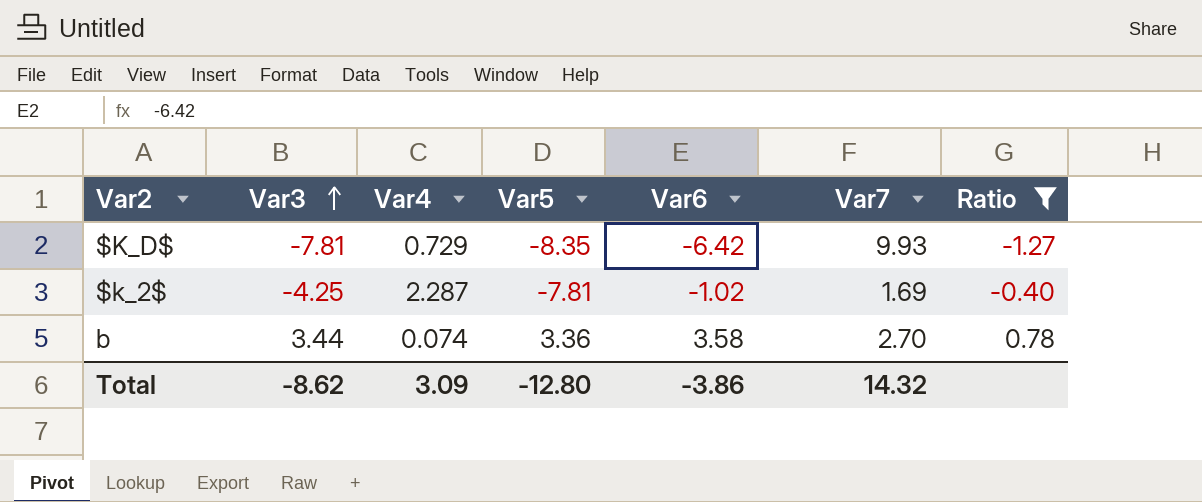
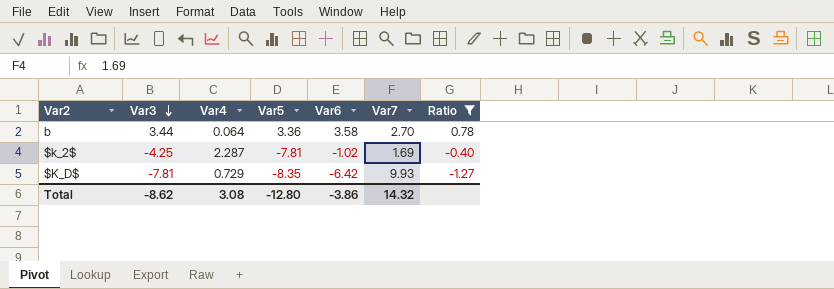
row order: Var3 ascending -> Var3 descending
b | Var4: 0.074 -> 0.064
Total | Var4: 3.09 -> 3.08

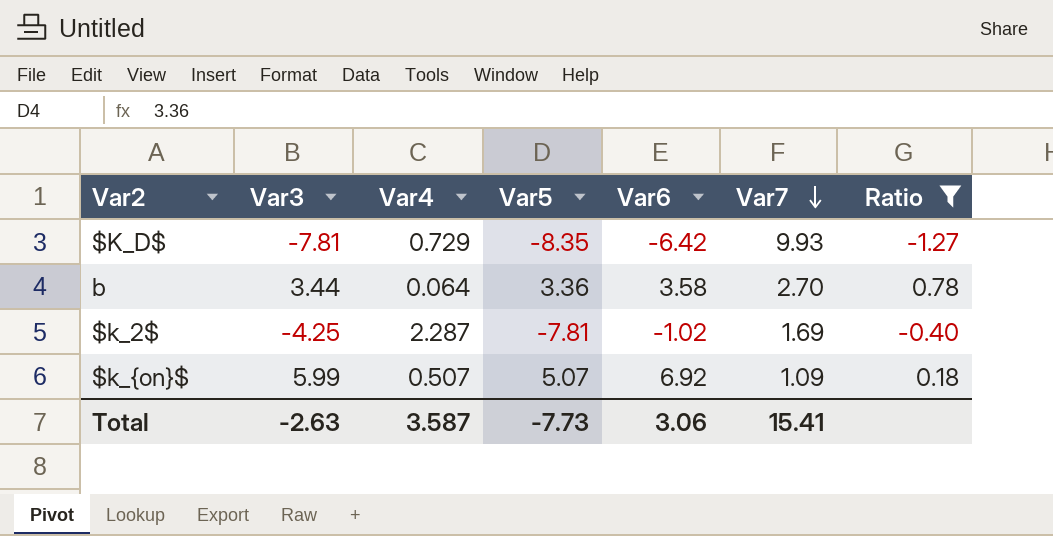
row order: Var3 descending -> Var7 descending
row $k_{on}$: none -> 5.99 | 0.507 | 5.07 | 6.92 | 1.09 | 0.18
Total | Var3: -8.62 -> -2.63
Total | Var4: 3.08 -> 3.587
Total | Var5: -12.80 -> -7.73
Total | Var6: -3.86 -> 3.06
Total | Var7: 14.32 -> 15.41

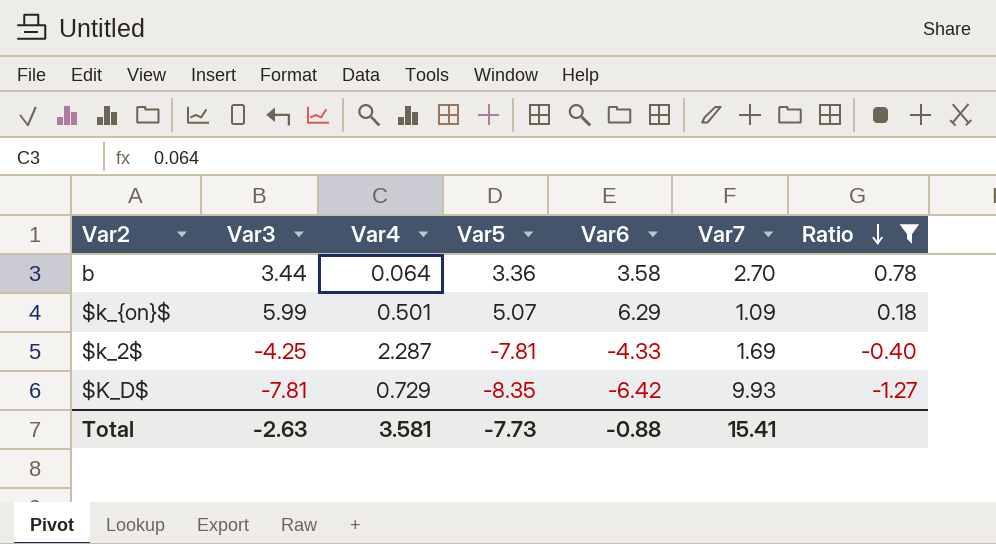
row order: Var7 descending -> Ratio descending
$k_{on}$ | Var4: 0.507 -> 0.501
$k_{on}$ | Var6: 6.92 -> 6.29
$k_2$ | Var6: -1.02 -> -4.33
Total | Var4: 3.587 -> 3.581
Total | Var6: 3.06 -> -0.88

